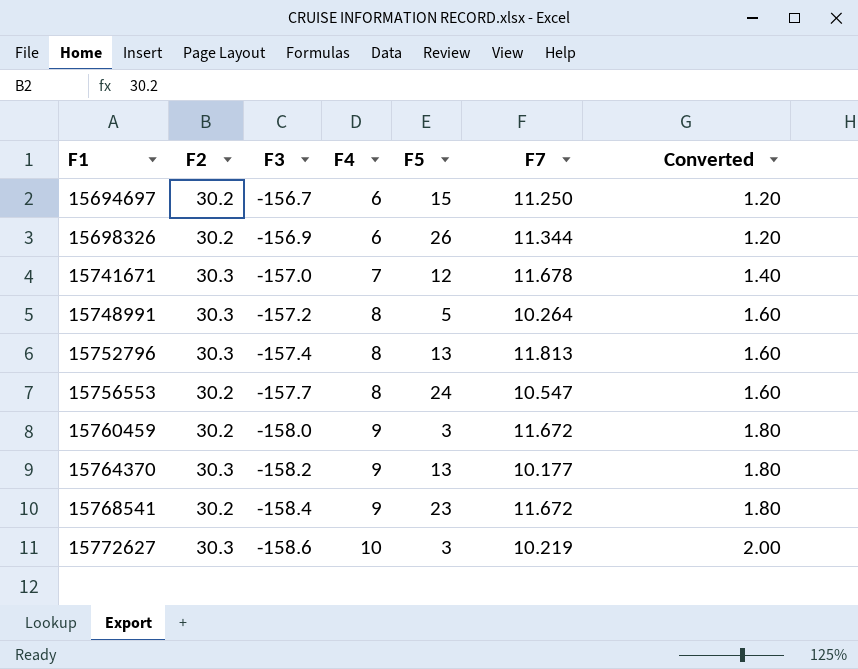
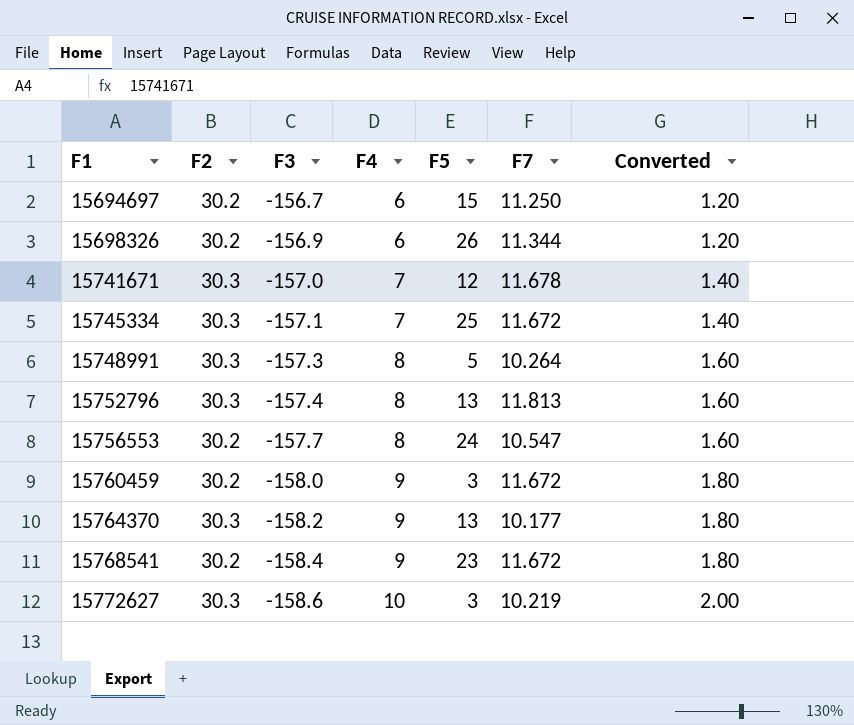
row 15745334: none -> 30.3 | -157.1 | 7 | 25 | 11.672 | 1.40
15748991 | F3: -157.2 -> -157.3

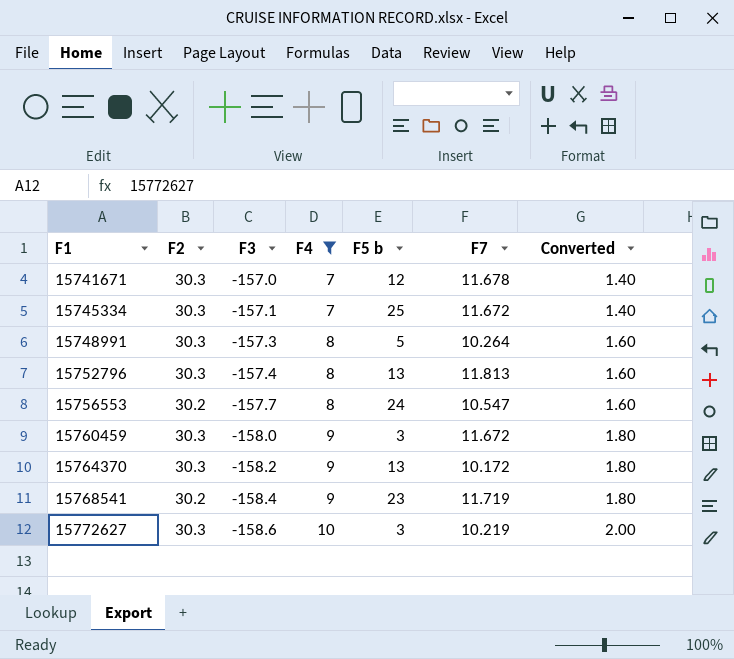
filter: none -> F4 != 6
column name: F5 -> F5 b
15760459 | F2: 30.2 -> 30.3
15764370 | F7: 10.177 -> 10.172
15768541 | F7: 11.672 -> 11.719

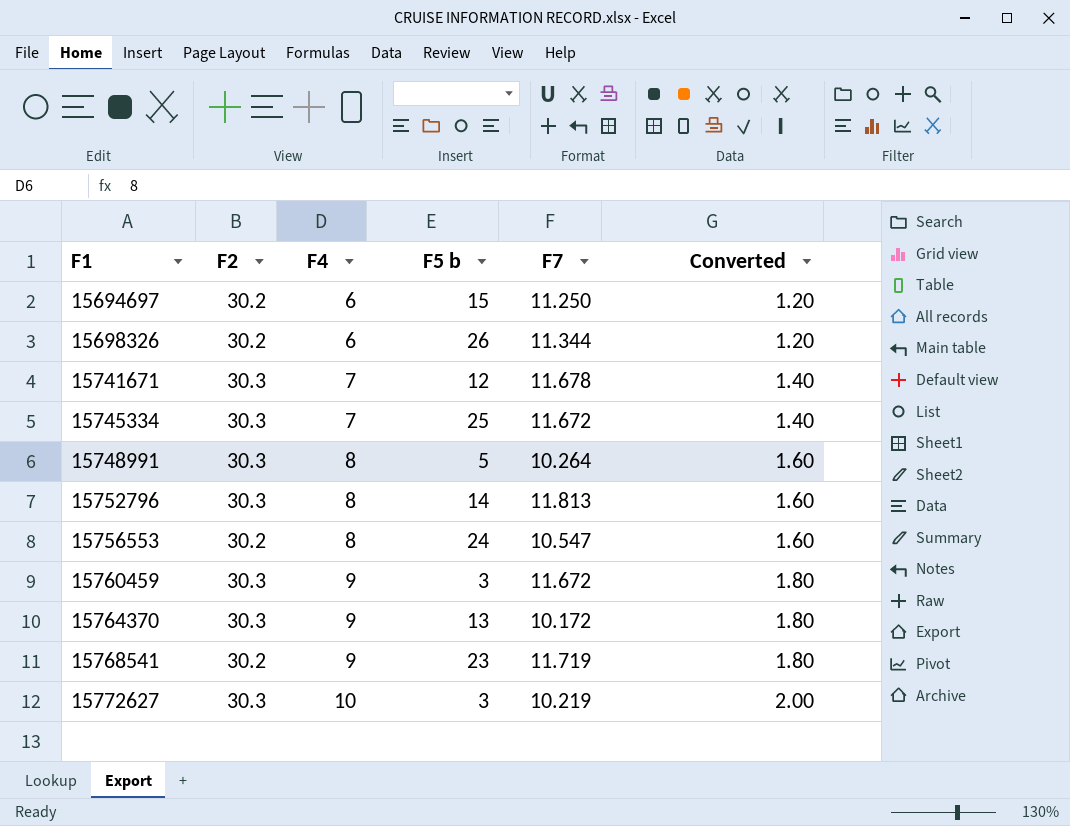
filter: F4 != 6 -> none
column F3 | position: 3 -> none
15752796 | F5 b: 13 -> 14

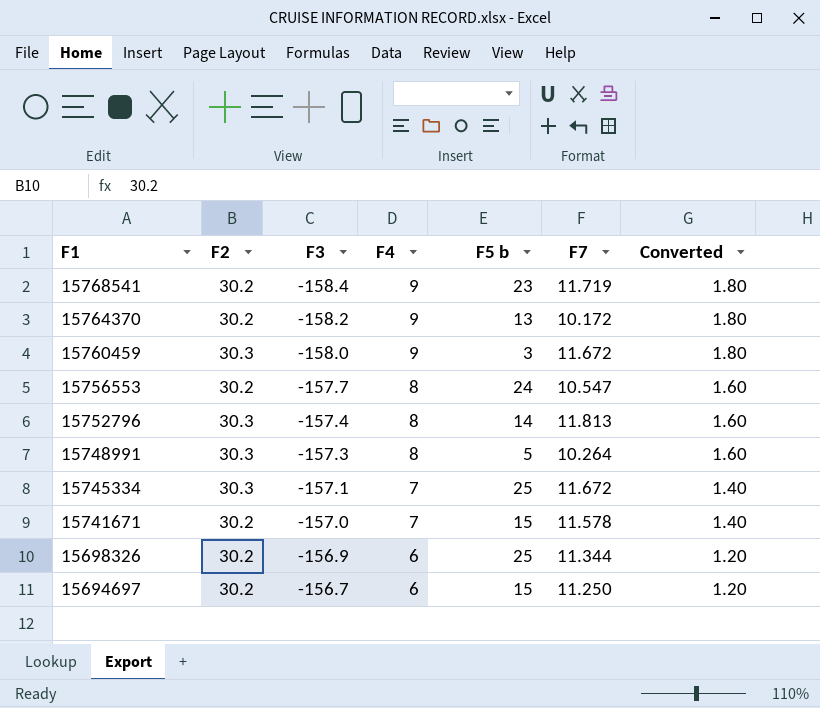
row order: F1 ascending -> F1 descending
column F3 | position: none -> 3
row 15772627: 30.3 | 10 | 3 | 10.219 | 2.00 -> none
15764370 | F2: 30.3 -> 30.2
15741671 | F2: 30.3 -> 30.2
15741671 | F5 b: 12 -> 15
15741671 | F7: 11.678 -> 11.578
15698326 | F5 b: 26 -> 25

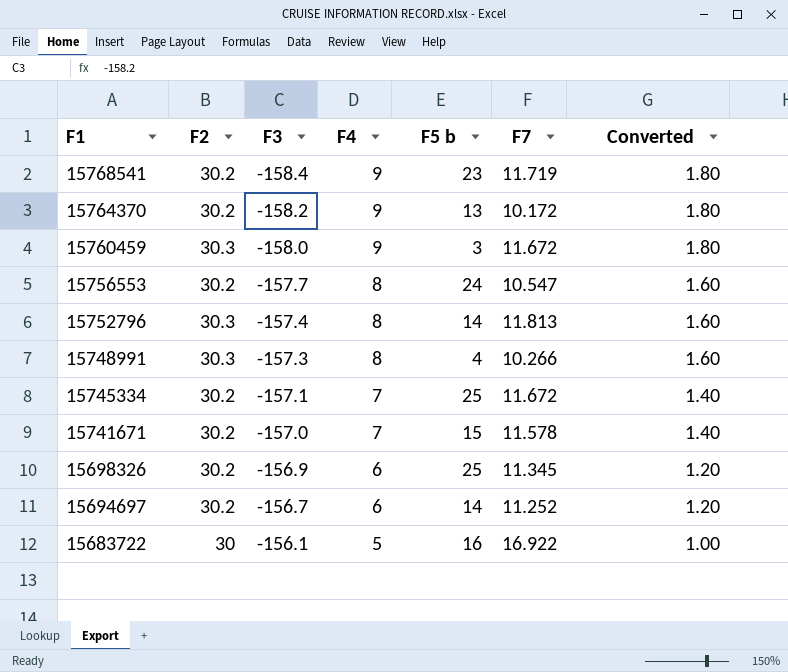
15748991 | F5 b: 5 -> 4
15748991 | F7: 10.264 -> 10.266
15745334 | F2: 30.3 -> 30.2
15698326 | F7: 11.344 -> 11.345
15694697 | F5 b: 15 -> 14
15694697 | F7: 11.250 -> 11.252
row 15683722: none -> 30 | -156.1 | 5 | 16 | 16.922 | 1.00

